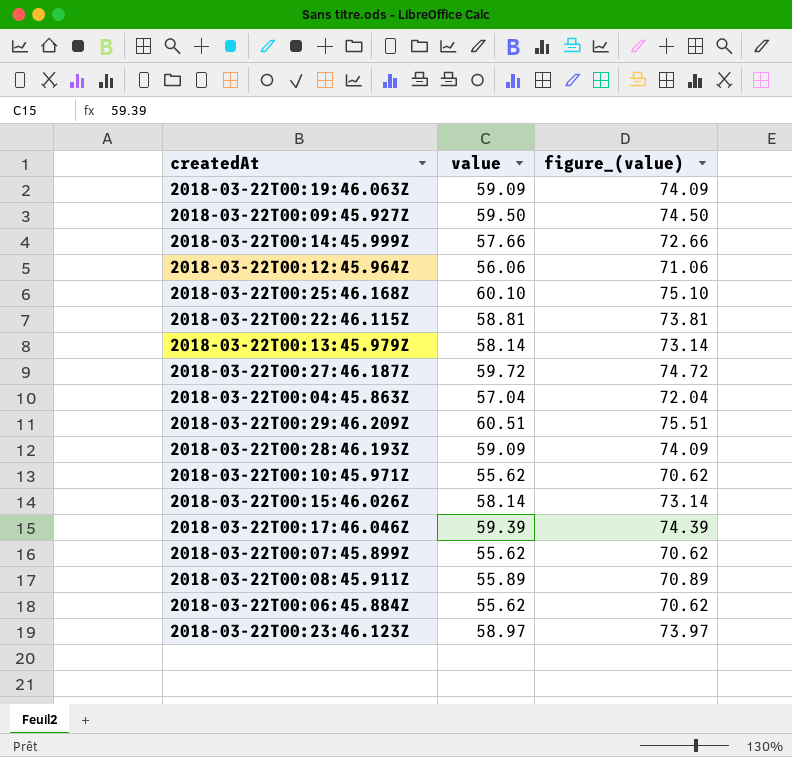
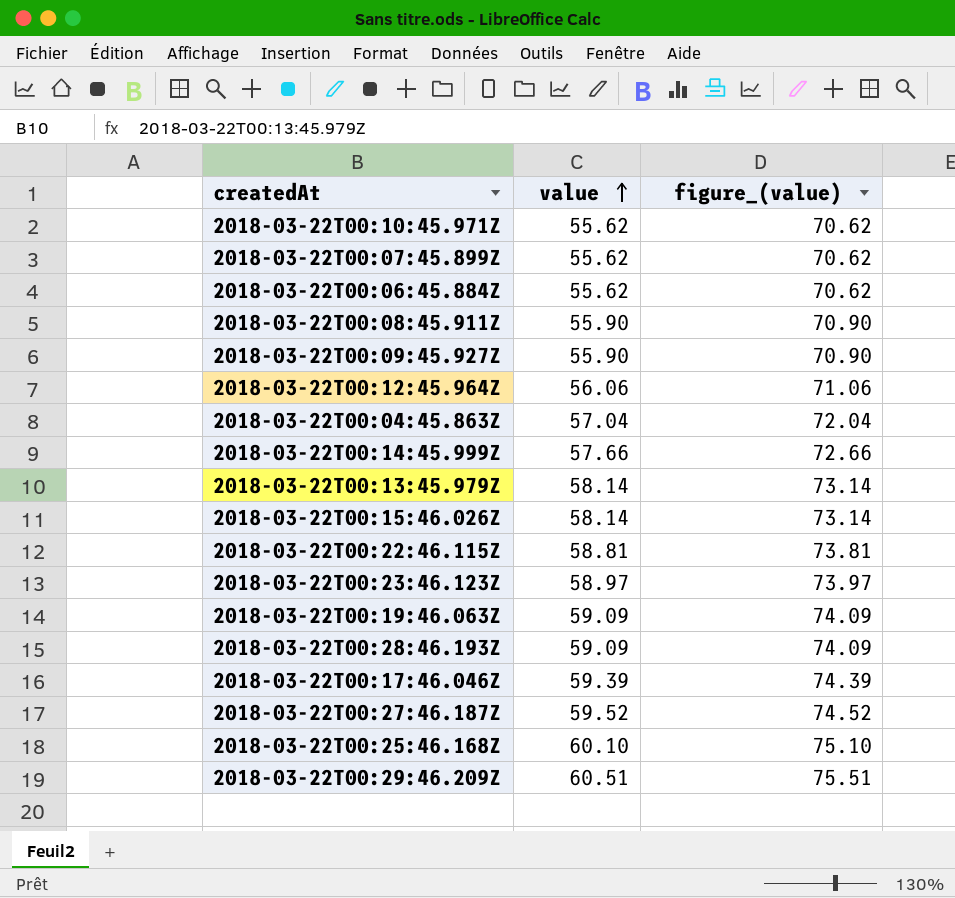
row order: none -> value ascending
2018-03-22T00:08:45.911Z | value: 55.89 -> 55.90
2018-03-22T00:08:45.911Z | figure_(value): 70.89 -> 70.90
2018-03-22T00:09:45.927Z | value: 59.50 -> 55.90
2018-03-22T00:09:45.927Z | figure_(value): 74.50 -> 70.90
2018-03-22T00:27:46.187Z | value: 59.72 -> 59.52
2018-03-22T00:27:46.187Z | figure_(value): 74.72 -> 74.52

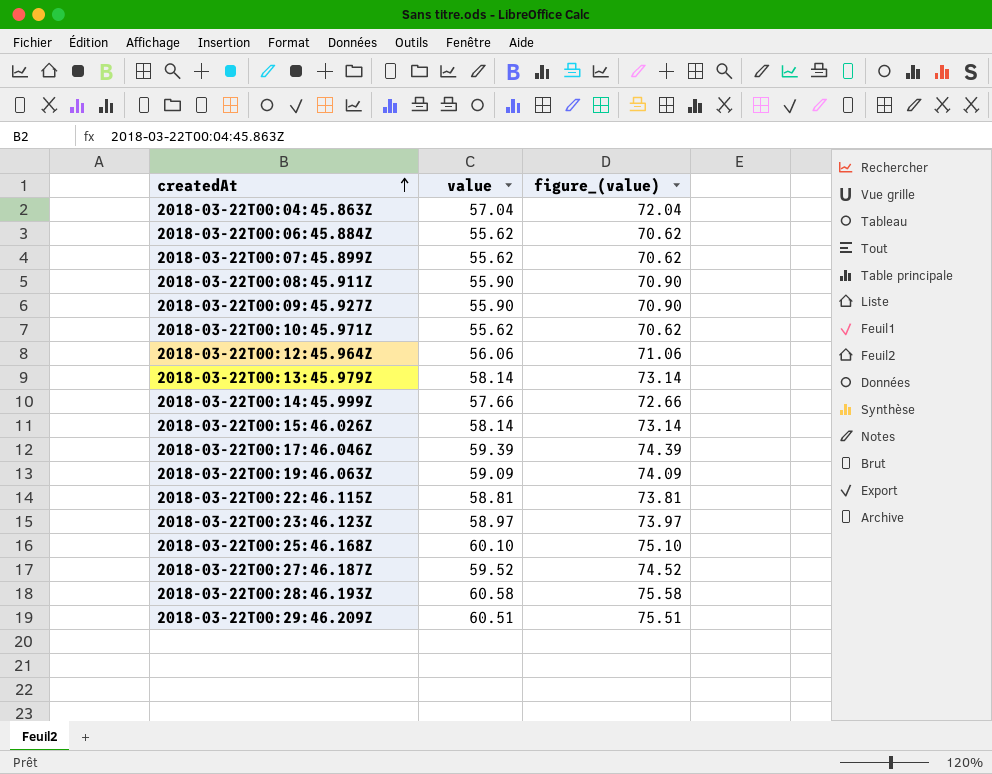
row order: value ascending -> createdAt ascending
2018-03-22T00:28:46.193Z | value: 59.09 -> 60.58
2018-03-22T00:28:46.193Z | figure_(value): 74.09 -> 75.58

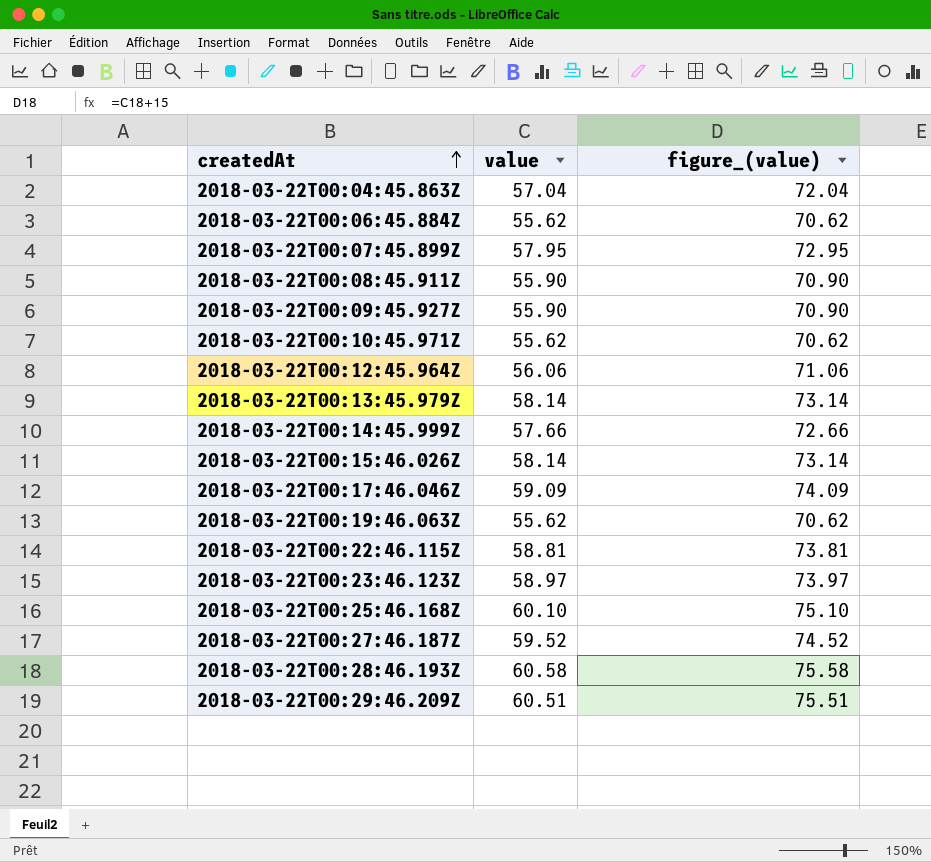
2018-03-22T00:07:45.899Z | value: 55.62 -> 57.95
2018-03-22T00:07:45.899Z | figure_(value): 70.62 -> 72.95
2018-03-22T00:17:46.046Z | value: 59.39 -> 59.09
2018-03-22T00:17:46.046Z | figure_(value): 74.39 -> 74.09
2018-03-22T00:19:46.063Z | value: 59.09 -> 55.62
2018-03-22T00:19:46.063Z | figure_(value): 74.09 -> 70.62

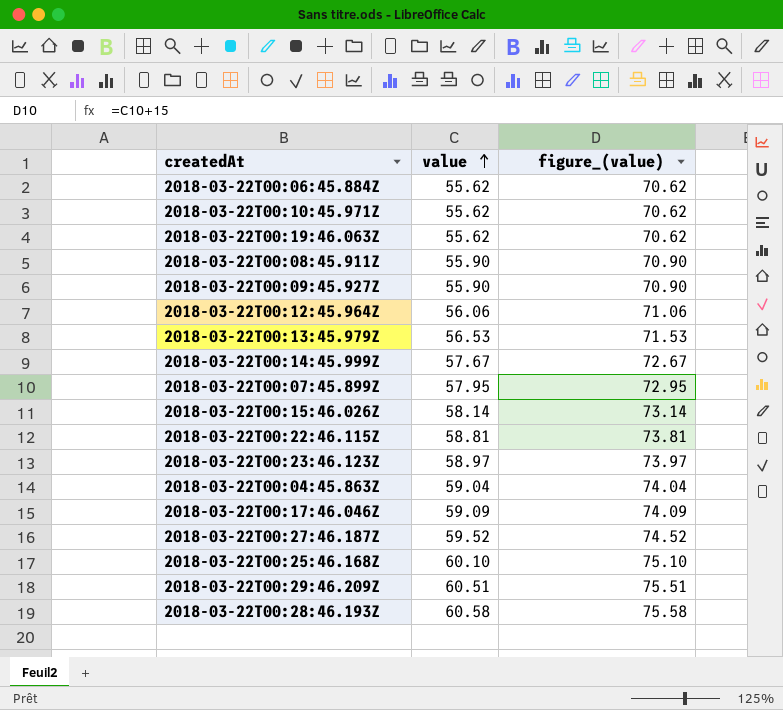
row order: createdAt ascending -> value ascending
2018-03-22T00:13:45.979Z | value: 58.14 -> 56.53
2018-03-22T00:13:45.979Z | figure_(value): 73.14 -> 71.53
2018-03-22T00:14:45.999Z | value: 57.66 -> 57.67
2018-03-22T00:14:45.999Z | figure_(value): 72.66 -> 72.67
2018-03-22T00:04:45.863Z | value: 57.04 -> 59.04
2018-03-22T00:04:45.863Z | figure_(value): 72.04 -> 74.04

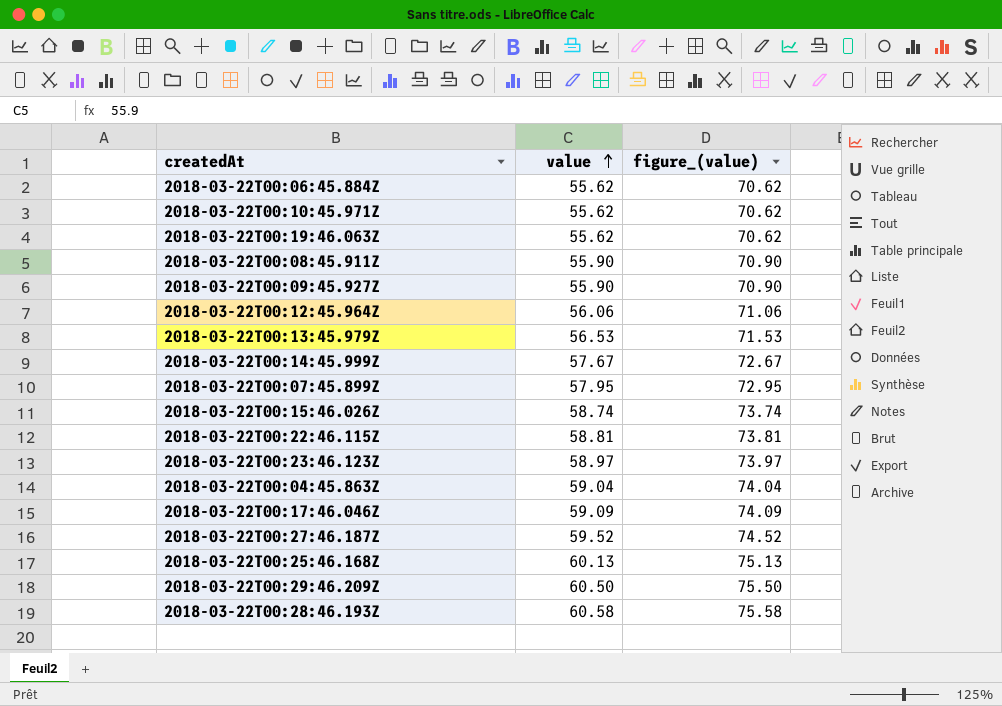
2018-03-22T00:15:46.026Z | value: 58.14 -> 58.74
2018-03-22T00:15:46.026Z | figure_(value): 73.14 -> 73.74
2018-03-22T00:25:46.168Z | value: 60.10 -> 60.13
2018-03-22T00:25:46.168Z | figure_(value): 75.10 -> 75.13
2018-03-22T00:29:46.209Z | value: 60.51 -> 60.50
2018-03-22T00:29:46.209Z | figure_(value): 75.51 -> 75.50

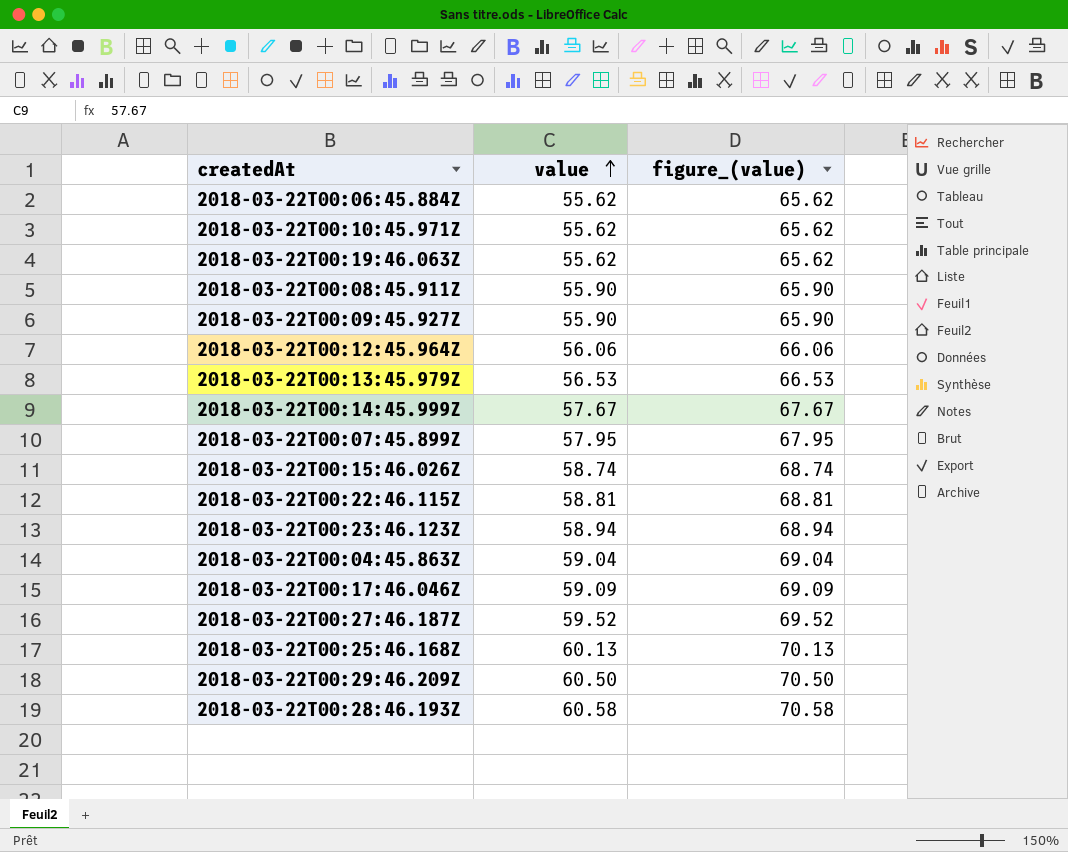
column figure_(value) | formula: [value] + 15 -> [value] + 10
2018-03-22T00:23:46.123Z | value: 58.97 -> 58.94

